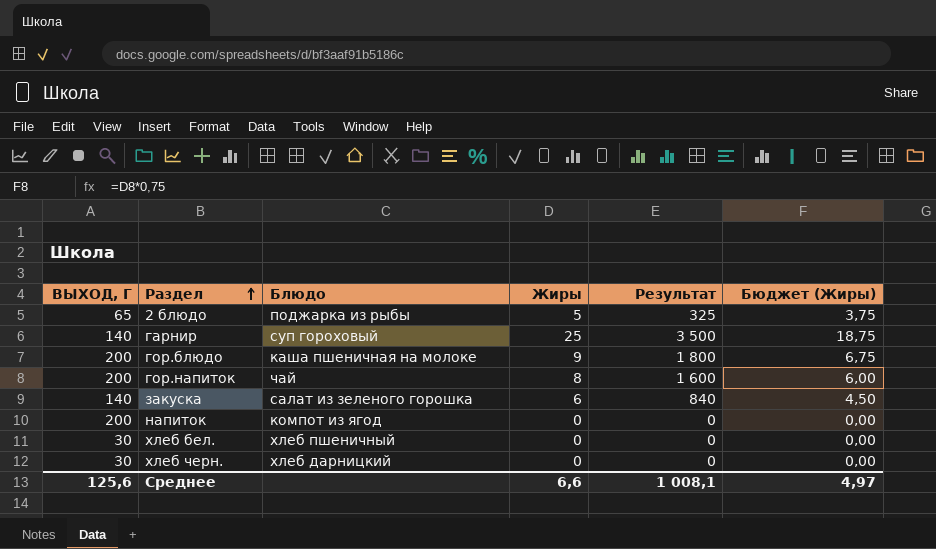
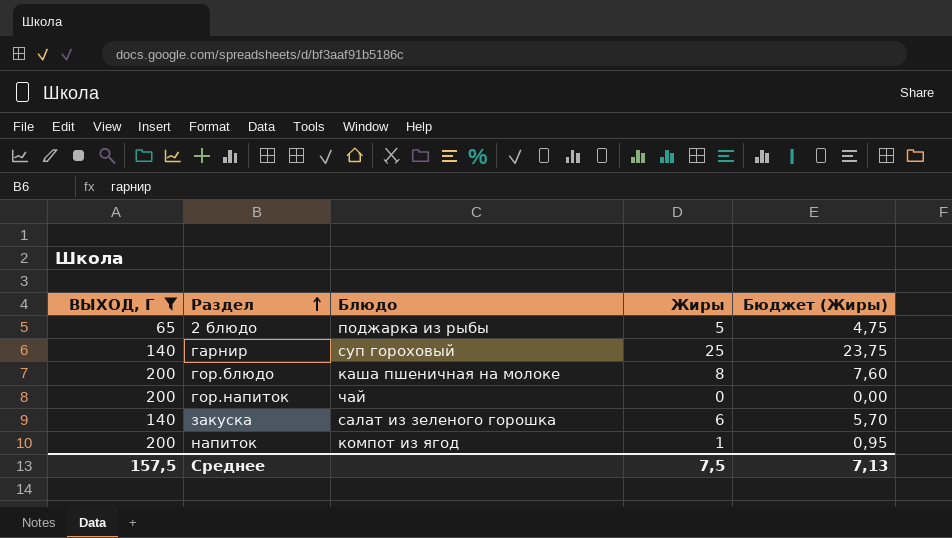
filter: none -> ВЫХОД, Г != 30
column Результат | formula: [ВЫХОД, Г] * [Жиры] -> none
column Бюджет (Жиры) | formula: [Жиры] * 0,75 -> [Жиры] * 0,95
гор.блюдо | Жиры: 9 -> 8
гор.напиток | Жиры: 8 -> 0
напиток | Жиры: 0 -> 1
Среднее | ВЫХОД, Г: 125,6 -> 157,5
Среднее | Жиры: 6,6 -> 7,5
Среднее | Бюджет (Жиры): 4,97 -> 7,13

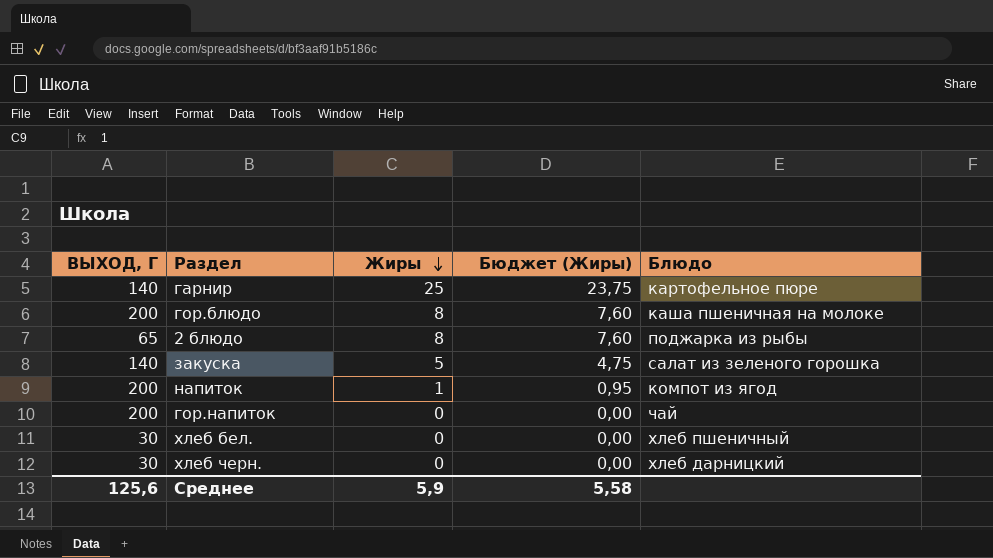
filter: ВЫХОД, Г != 30 -> none
row order: Раздел ascending -> Жиры descending
column Блюдо | position: 3 -> 5
гарнир | Блюдо: суп гороховый -> картофельное пюре
2 блюдо | Жиры: 5 -> 8
2 блюдо | Бюджет (Жиры): 4,75 -> 7,60
закуска | Жиры: 6 -> 5
закуска | Бюджет (Жиры): 5,70 -> 4,75
Среднее | ВЫХОД, Г: 157,5 -> 125,6
Среднее | Жиры: 7,5 -> 5,9
Среднее | Бюджет (Жиры): 7,13 -> 5,58

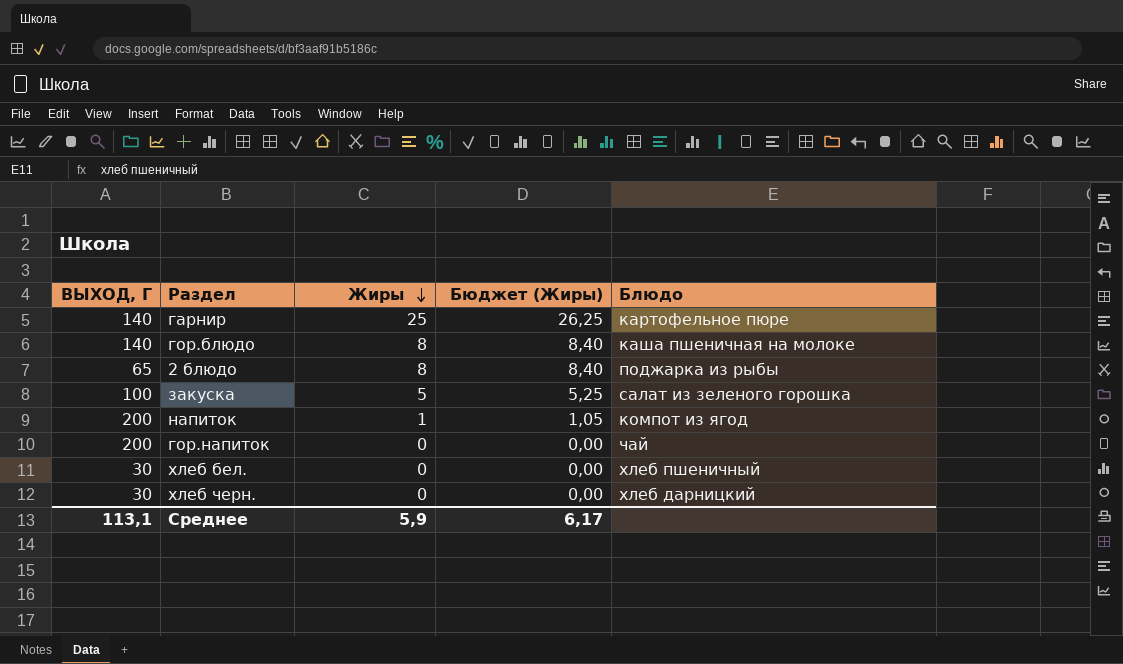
column Бюджет (Жиры) | formula: [Жиры] * 0,95 -> [Жиры] * 1,05
гор.блюдо | ВЫХОД, Г: 200 -> 140
закуска | ВЫХОД, Г: 140 -> 100
Среднее | ВЫХОД, Г: 125,6 -> 113,1
Среднее | Бюджет (Жиры): 5,58 -> 6,17

